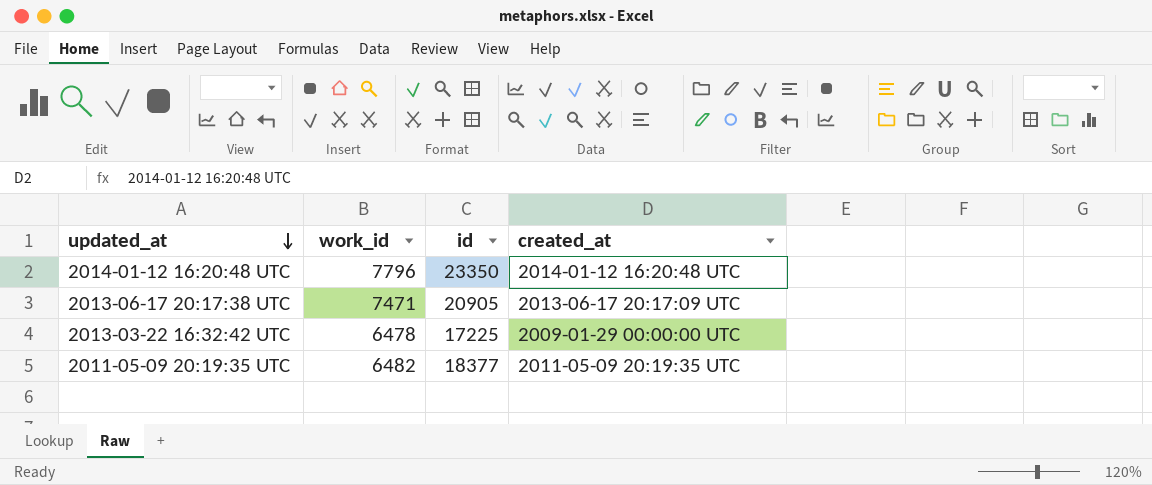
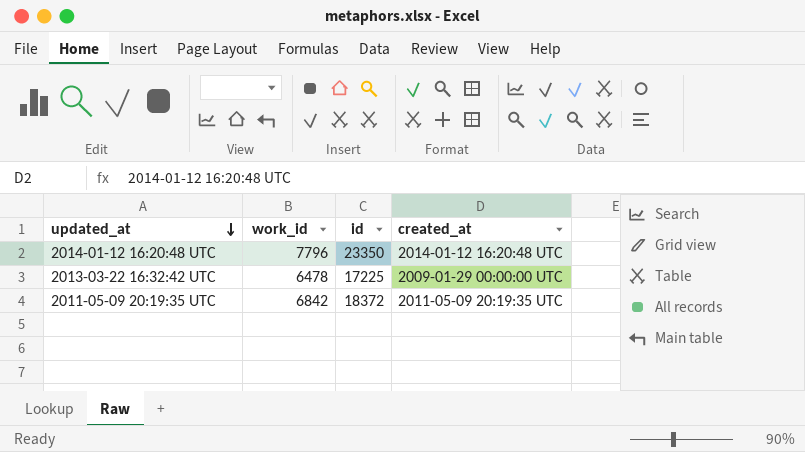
row 2013-06-17 20:17:38 UTC: 7471 | 20905 | 2013-06-17 20:17:09 UTC -> none
2011-05-09 20:19:35 UTC | work_id: 6482 -> 6842
2011-05-09 20:19:35 UTC | id: 18377 -> 18372

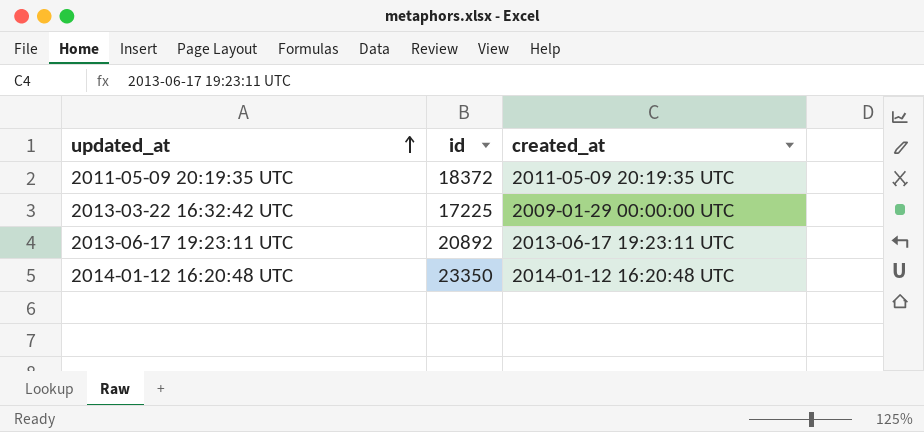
row order: updated_at descending -> updated_at ascending
column work_id | position: 2 -> none
row 2013-06-17 19:23:11 UTC: none -> 20892 | 2013-06-17 19:23:11 UTC

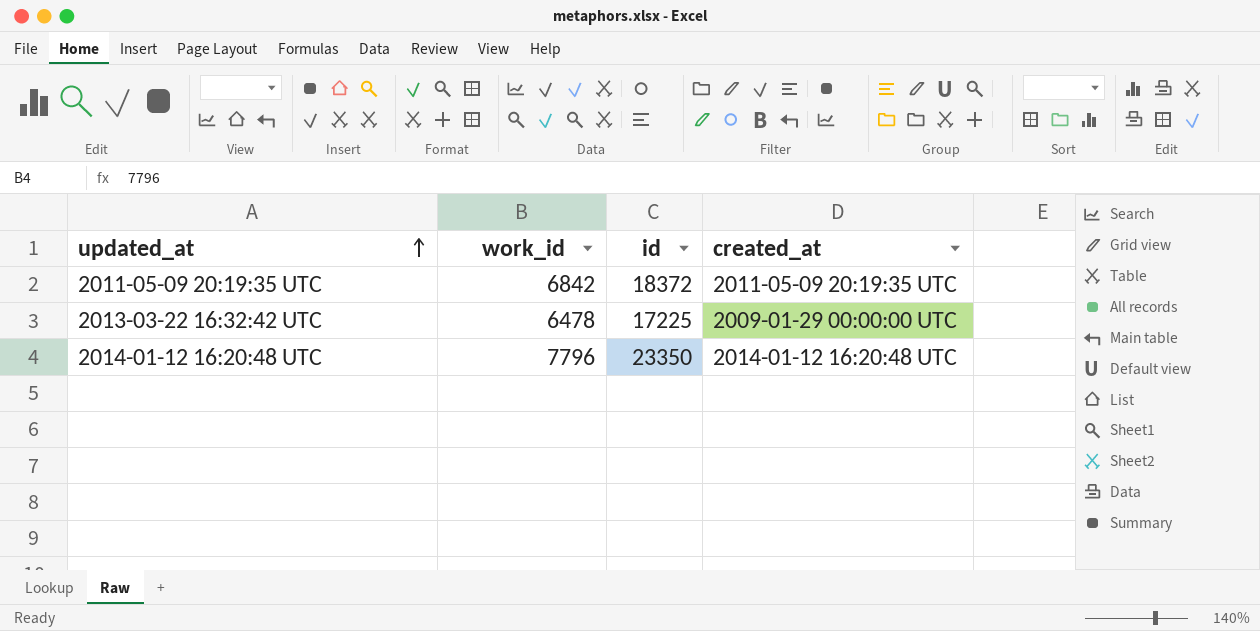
column work_id | position: none -> 2
row 2013-06-17 19:23:11 UTC: 20892 | 2013-06-17 19:23:11 UTC -> none

